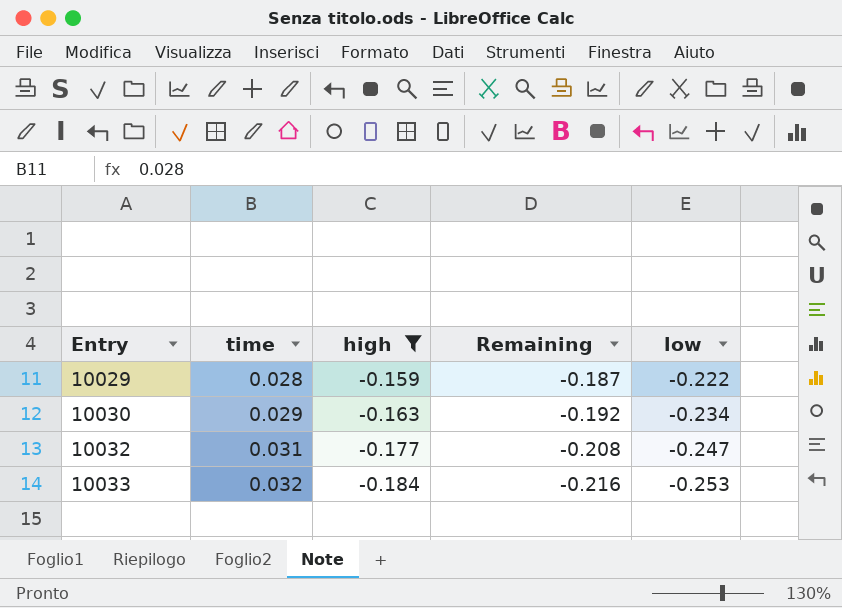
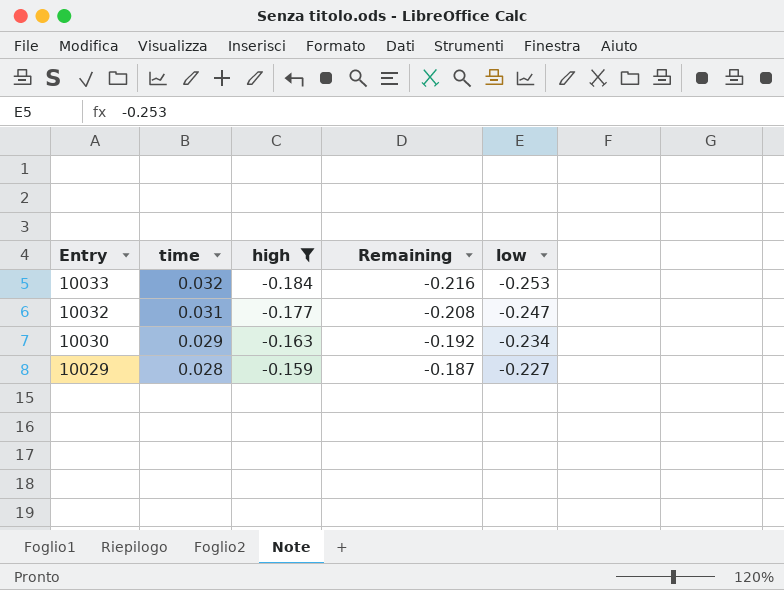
row order: Entry ascending -> Entry descending
10029 | low: -0.222 -> -0.227

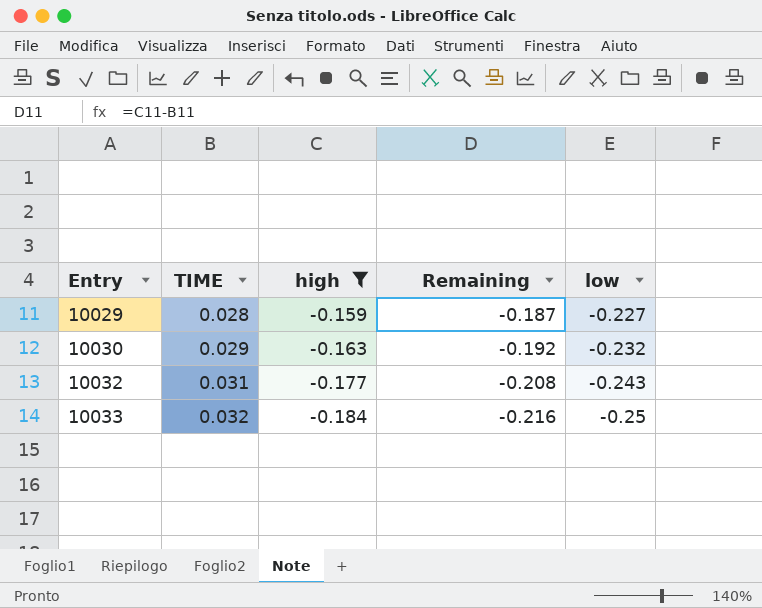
row order: Entry descending -> Entry ascending
column name: time -> TIME
10030 | low: -0.234 -> -0.232
10032 | low: -0.247 -> -0.243
10033 | low: -0.253 -> -0.25

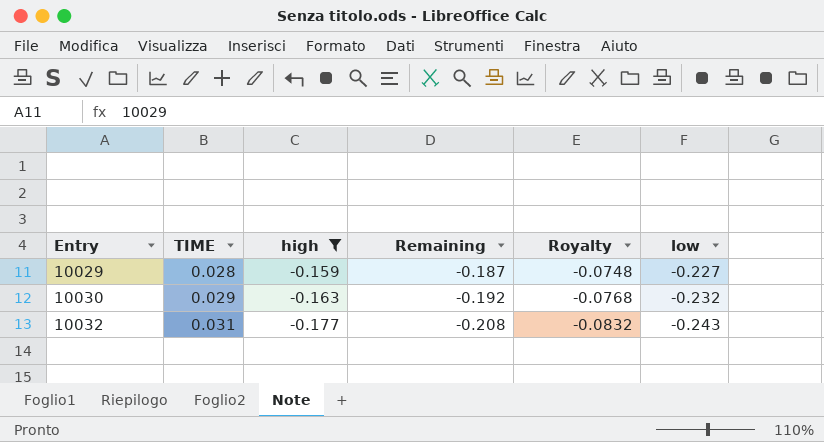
column Royalty | formula: none -> [Remaining] * 0.4
row 10033: 0.032 | -0.184 | -0.216 | -0.25 -> none

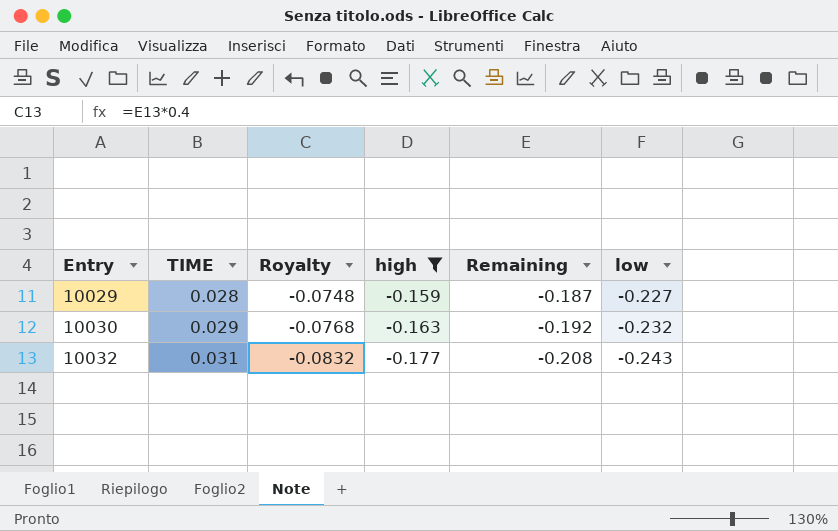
column Royalty | position: 5 -> 3

